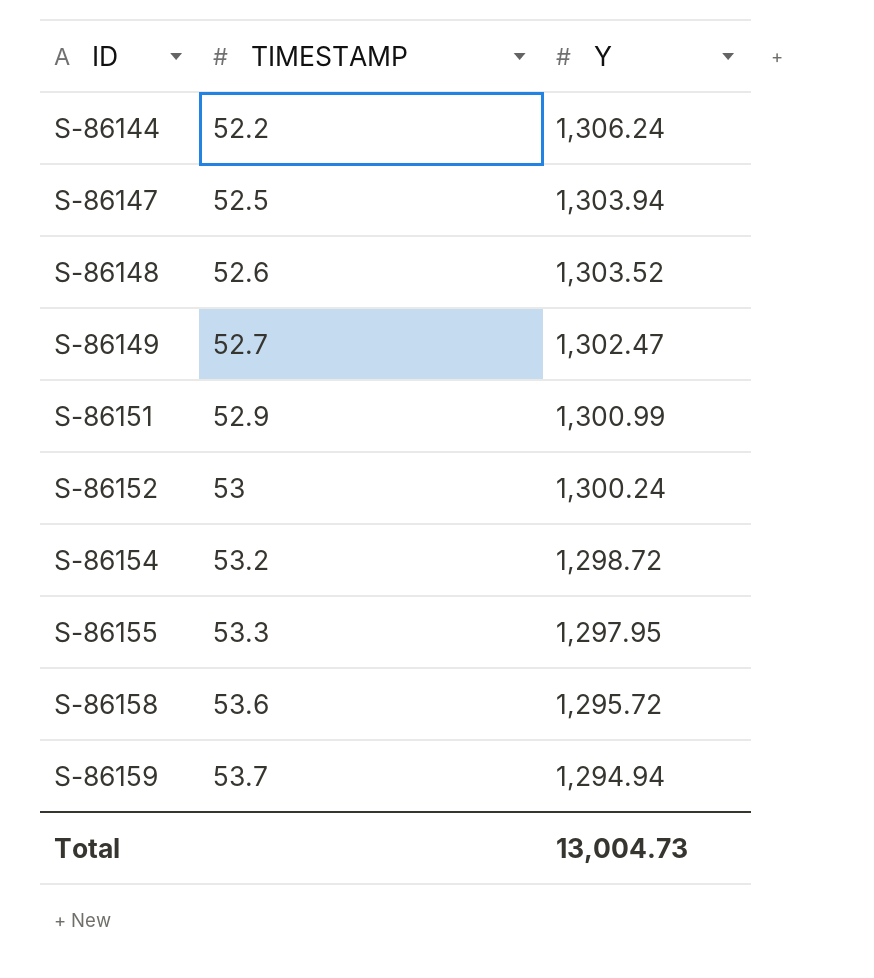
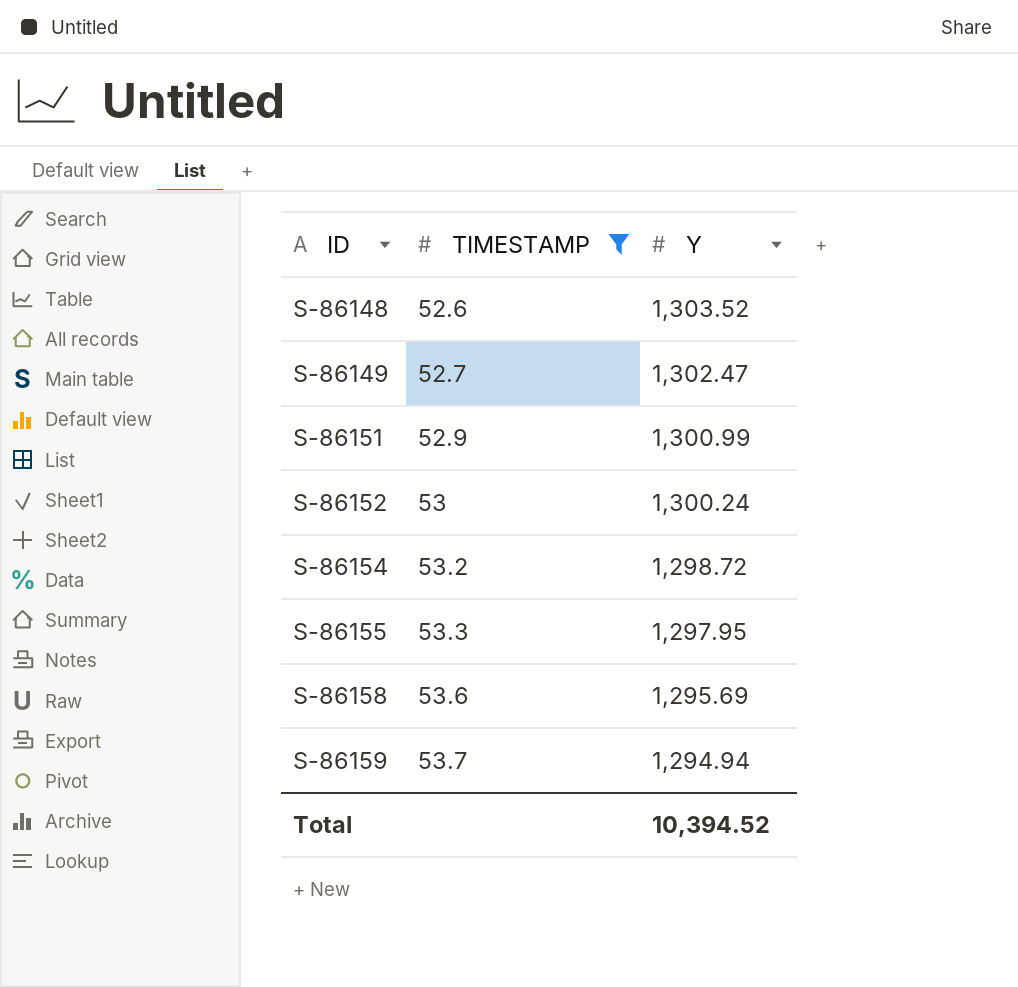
filter: none -> TIMESTAMP >= 52.6
S-86158 | Y: 1,295.72 -> 1,295.69
Total | Y: 13,004.73 -> 10,394.52

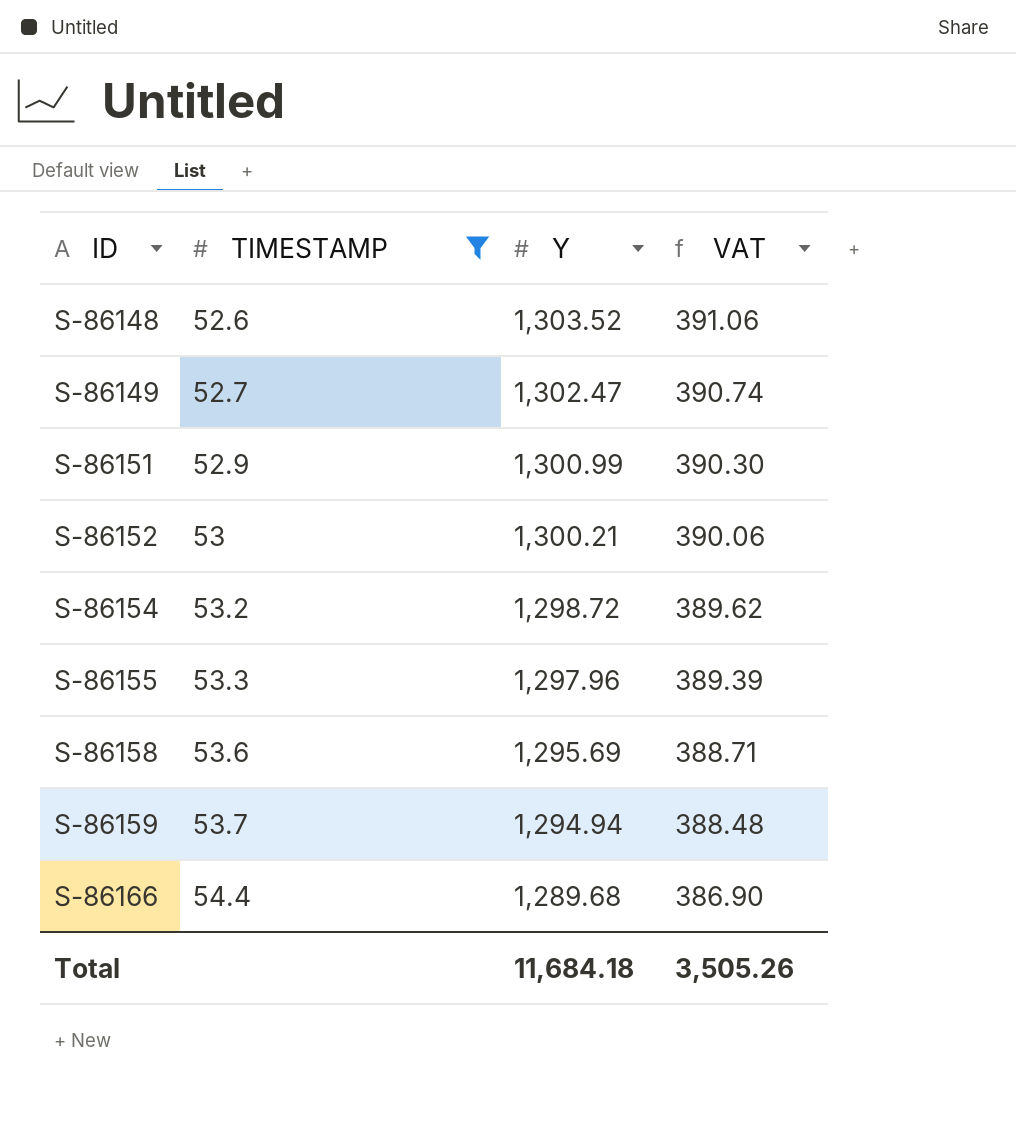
column VAT | formula: none -> [Y] * 0.3
S-86152 | Y: 1,300.24 -> 1,300.21
S-86155 | Y: 1,297.95 -> 1,297.96
row S-86166: none -> 54.4 | 1,289.68 | 386.90
Total | Y: 10,394.52 -> 11,684.18

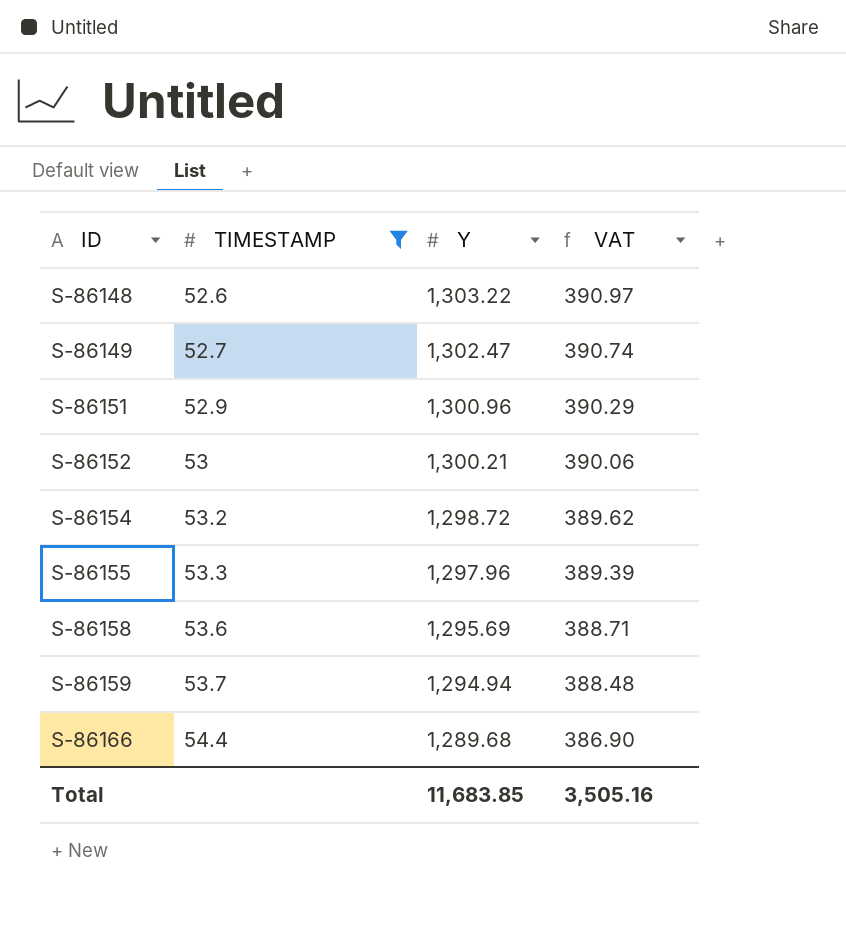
S-86148 | Y: 1,303.52 -> 1,303.22
S-86148 | VAT: 391.06 -> 390.97
S-86151 | Y: 1,300.99 -> 1,300.96
S-86151 | VAT: 390.30 -> 390.29
Total | Y: 11,684.18 -> 11,683.85
Total | VAT: 3,505.26 -> 3,505.16

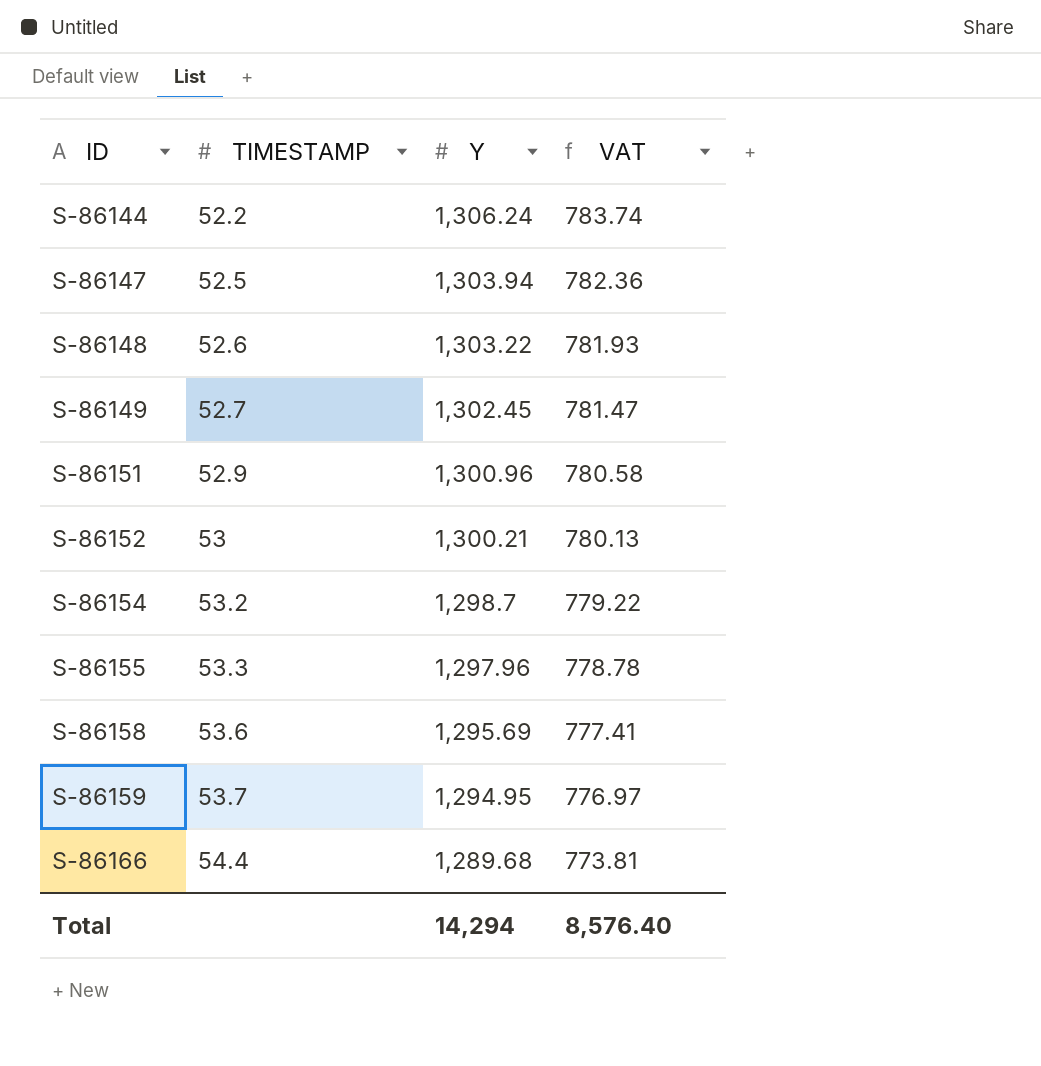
filter: TIMESTAMP >= 52.6 -> none
column VAT | formula: [Y] * 0.3 -> [Y] * 0.6
S-86149 | Y: 1,302.47 -> 1,302.45
S-86154 | Y: 1,298.72 -> 1,298.7
S-86159 | Y: 1,294.94 -> 1,294.95
Total | Y: 11,683.85 -> 14,294
Total | VAT: 3,505.16 -> 8,576.40

